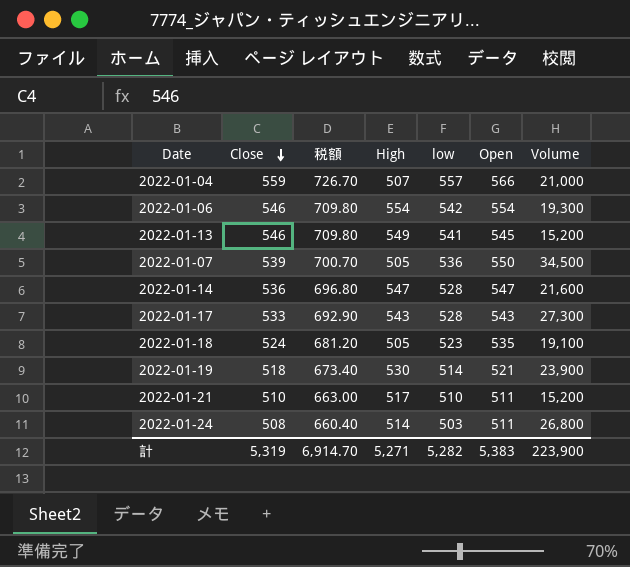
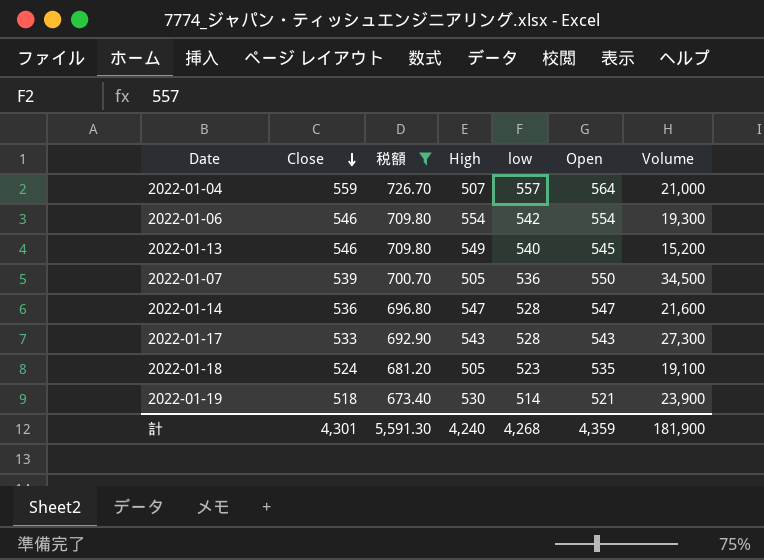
filter: none -> 税額 >= 673.40
2022-01-04 | Open: 566 -> 564
2022-01-13 | low: 541 -> 540
計 | Close: 5,319 -> 4,301
計 | 税額: 6,914.70 -> 5,591.30
計 | High: 5,271 -> 4,240
計 | low: 5,282 -> 4,268
計 | Open: 5,383 -> 4,359
計 | Volume: 223,900 -> 181,900

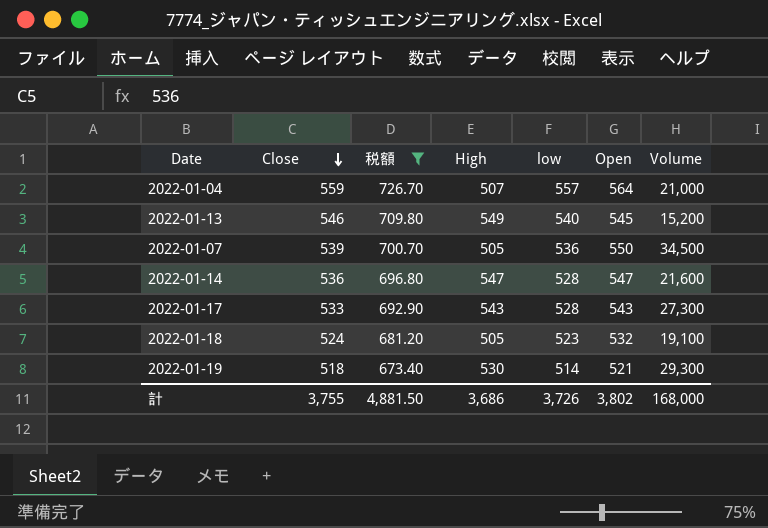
row 2022-01-06: 546 | 709.80 | 554 | 542 | 554 | 19,300 -> none
2022-01-18 | Open: 535 -> 532
2022-01-19 | Volume: 23,900 -> 29,300
計 | Close: 4,301 -> 3,755
計 | 税額: 5,591.30 -> 4,881.50
計 | High: 4,240 -> 3,686
計 | low: 4,268 -> 3,726
計 | Open: 4,359 -> 3,802
計 | Volume: 181,900 -> 168,000

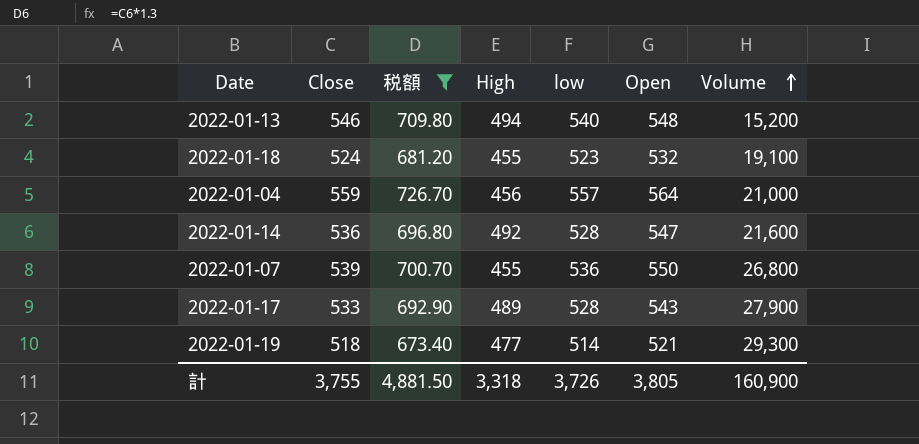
row order: Close descending -> Volume ascending
2022-01-13 | High: 549 -> 494
2022-01-13 | Open: 545 -> 548
2022-01-18 | High: 505 -> 455
2022-01-04 | High: 507 -> 456
2022-01-14 | High: 547 -> 492
2022-01-07 | High: 505 -> 455
2022-01-07 | Volume: 34,500 -> 26,800
2022-01-17 | High: 543 -> 489
2022-01-17 | Volume: 27,300 -> 27,900
2022-01-19 | High: 530 -> 477
計 | High: 3,686 -> 3,318
計 | Open: 3,802 -> 3,805
計 | Volume: 168,000 -> 160,900

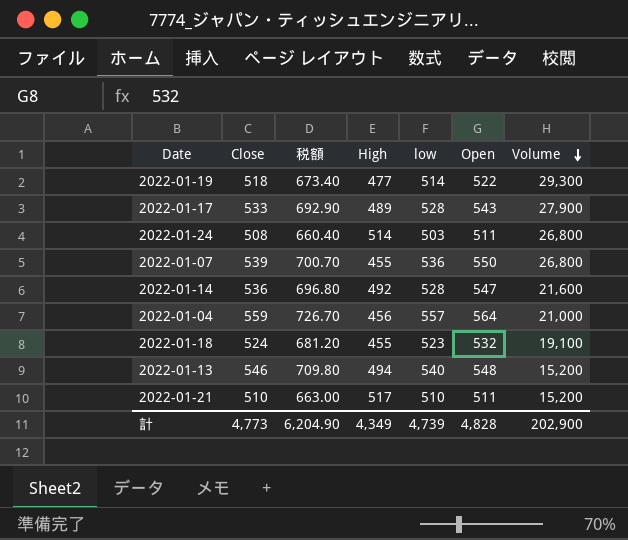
filter: 税額 >= 673.40 -> none
row order: Volume ascending -> Volume descending
2022-01-19 | Open: 521 -> 522
計 | Close: 3,755 -> 4,773
計 | 税額: 4,881.50 -> 6,204.90
計 | High: 3,318 -> 4,349
計 | low: 3,726 -> 4,739
計 | Open: 3,805 -> 4,828
計 | Volume: 160,900 -> 202,900

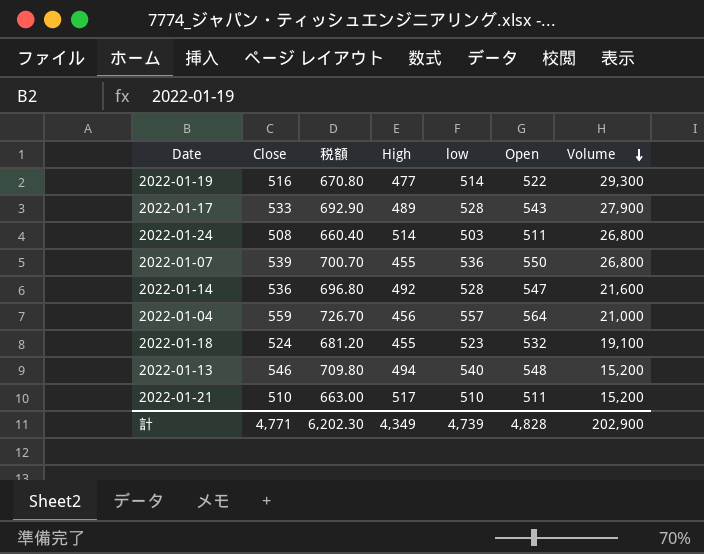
2022-01-19 | Close: 518 -> 516
2022-01-19 | 税額: 673.40 -> 670.80
計 | Close: 4,773 -> 4,771
計 | 税額: 6,204.90 -> 6,202.30

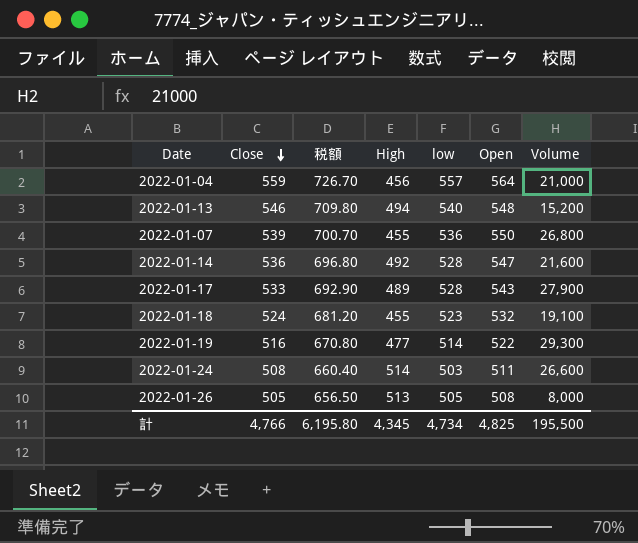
row order: Volume descending -> Close descending
row 2022-01-21: 510 | 663.00 | 517 | 510 | 511 | 15,200 -> none
2022-01-24 | Volume: 26,800 -> 26,600
row 2022-01-26: none -> 505 | 656.50 | 513 | 505 | 508 | 8,000
計 | Close: 4,771 -> 4,766
計 | 税額: 6,202.30 -> 6,195.80
計 | High: 4,349 -> 4,345
計 | low: 4,739 -> 4,734
計 | Open: 4,828 -> 4,825
計 | Volume: 202,900 -> 195,500

